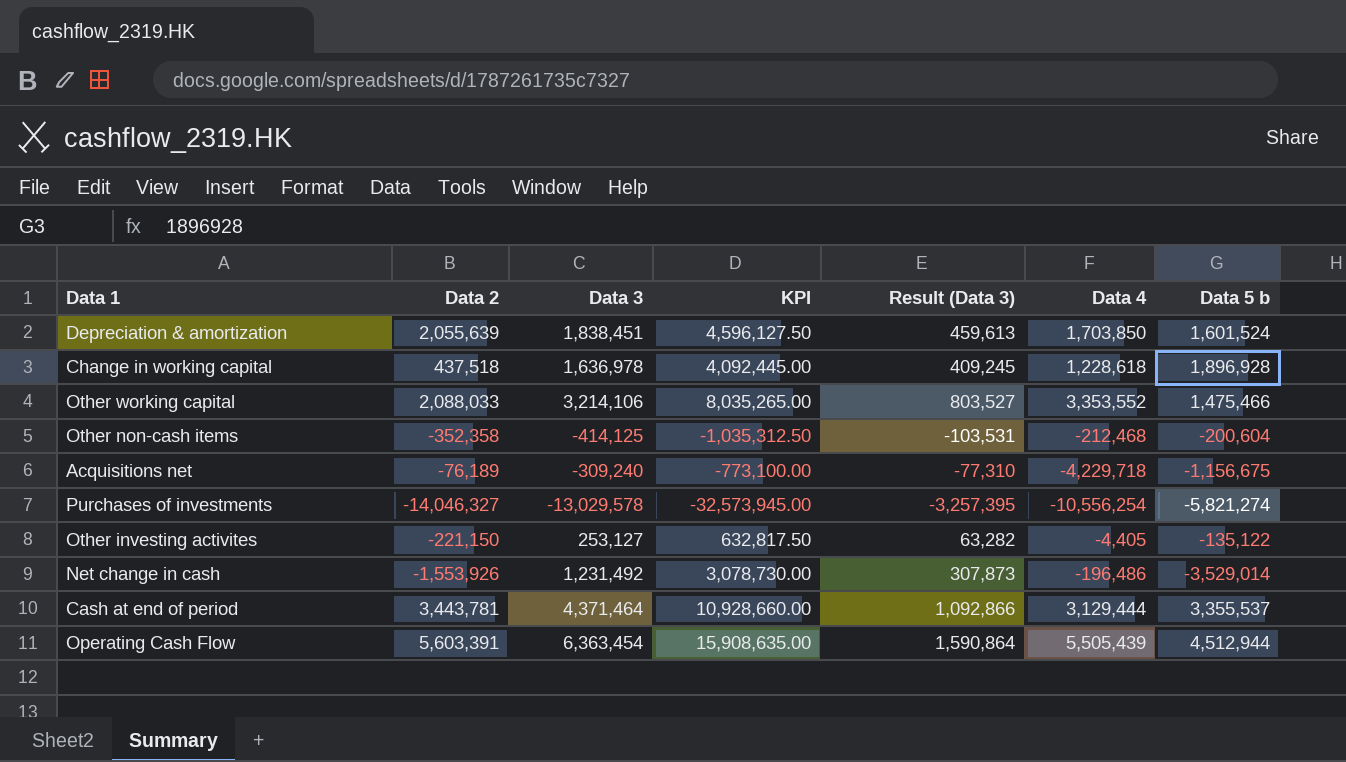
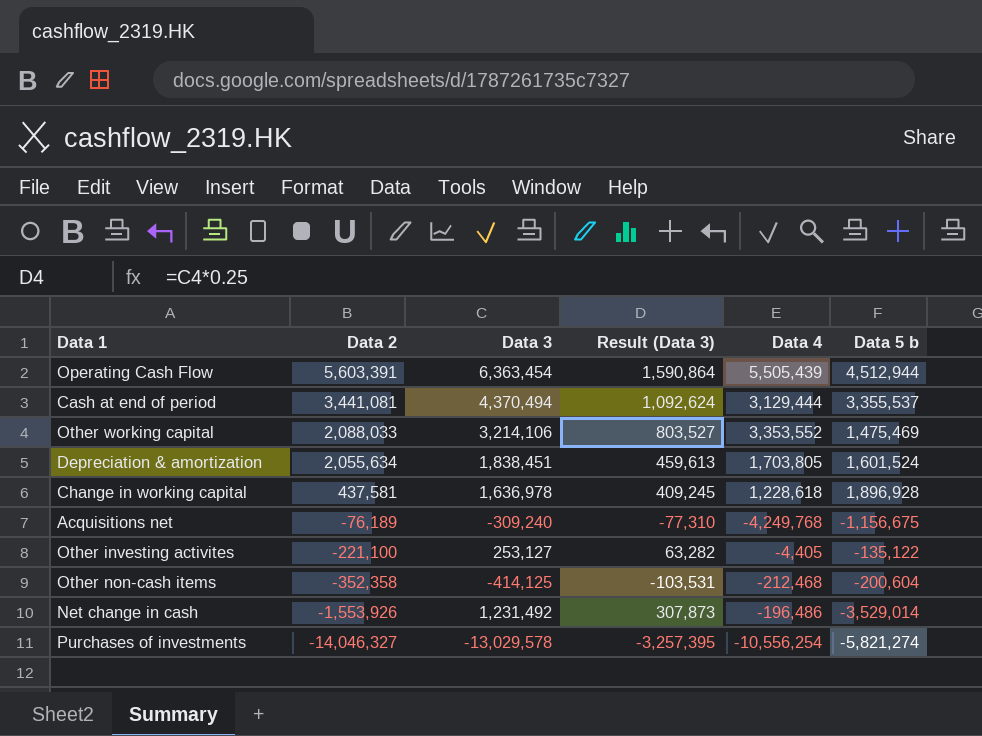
row order: none -> Data 2 descending
column KPI | formula: [Data 3] * 2.5 -> none
Cash at end of period | Data 2: 3,443,781 -> 3,441,081
Cash at end of period | Data 3: 4,371,464 -> 4,370,494
Cash at end of period | Result (Data 3): 1,092,866 -> 1,092,624
Other working capital | Data 5 b: 1,475,466 -> 1,475,469
Depreciation & amortization | Data 2: 2,055,639 -> 2,055,634
Depreciation & amortization | Data 4: 1,703,850 -> 1,703,805
Change in working capital | Data 2: 437,518 -> 437,581
Acquisitions net | Data 4: -4,229,718 -> -4,249,768
Other investing activites | Data 2: -221,150 -> -221,100

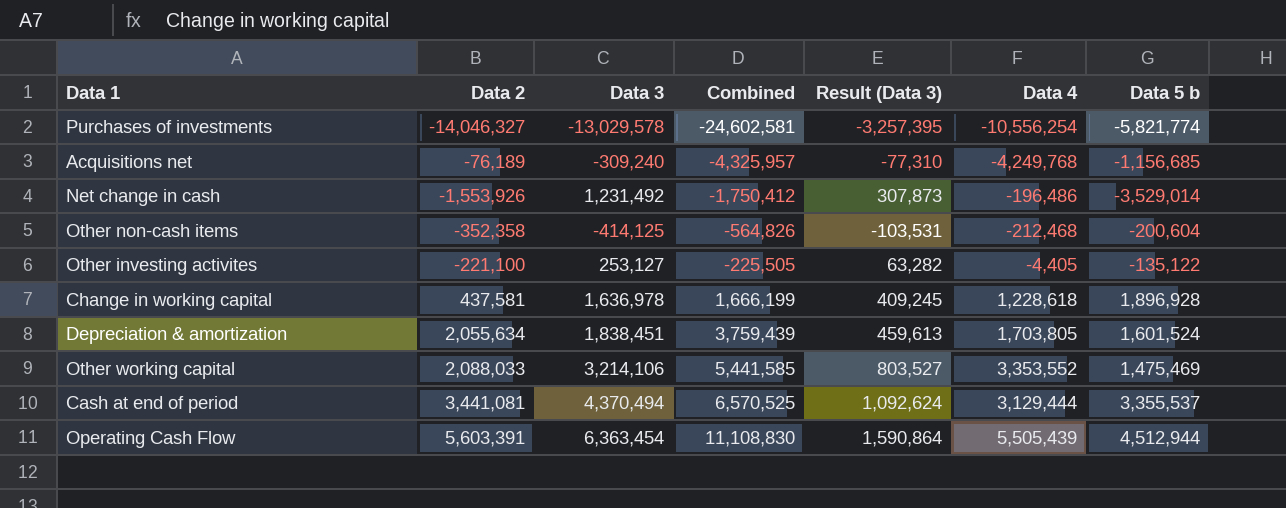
row order: Data 2 descending -> Combined ascending
column Combined | formula: none -> [Data 2] + [Data 4]
Purchases of investments | Data 5 b: -5,821,274 -> -5,821,774
Acquisitions net | Data 5 b: -1,156,675 -> -1,156,685

